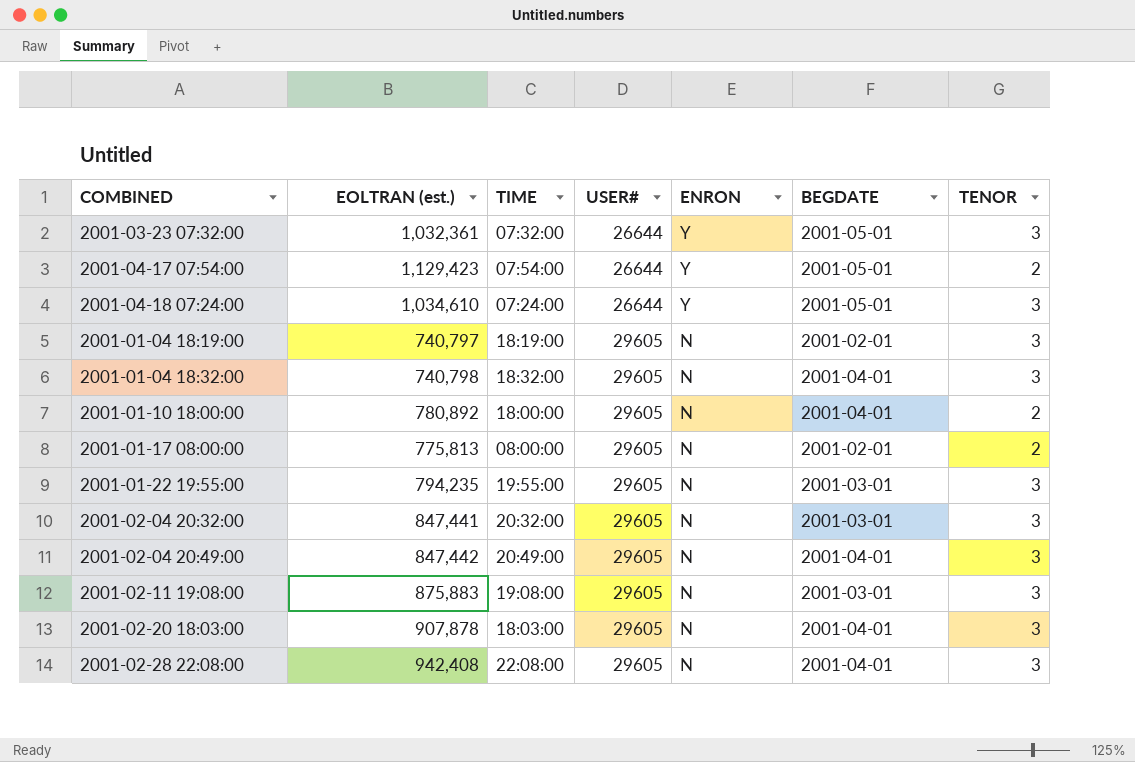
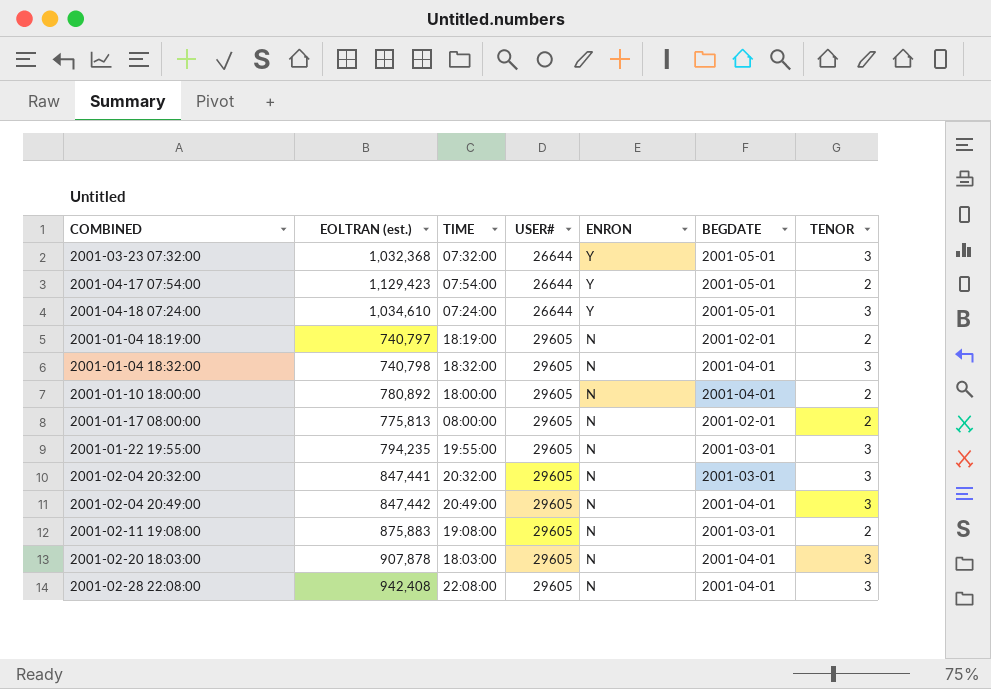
2001-03-23 07:32:00 | EOLTRAN (est.): 1,032,361 -> 1,032,368
2001-01-04 18:19:00 | TENOR: 3 -> 2
2001-02-11 19:08:00 | TENOR: 3 -> 2

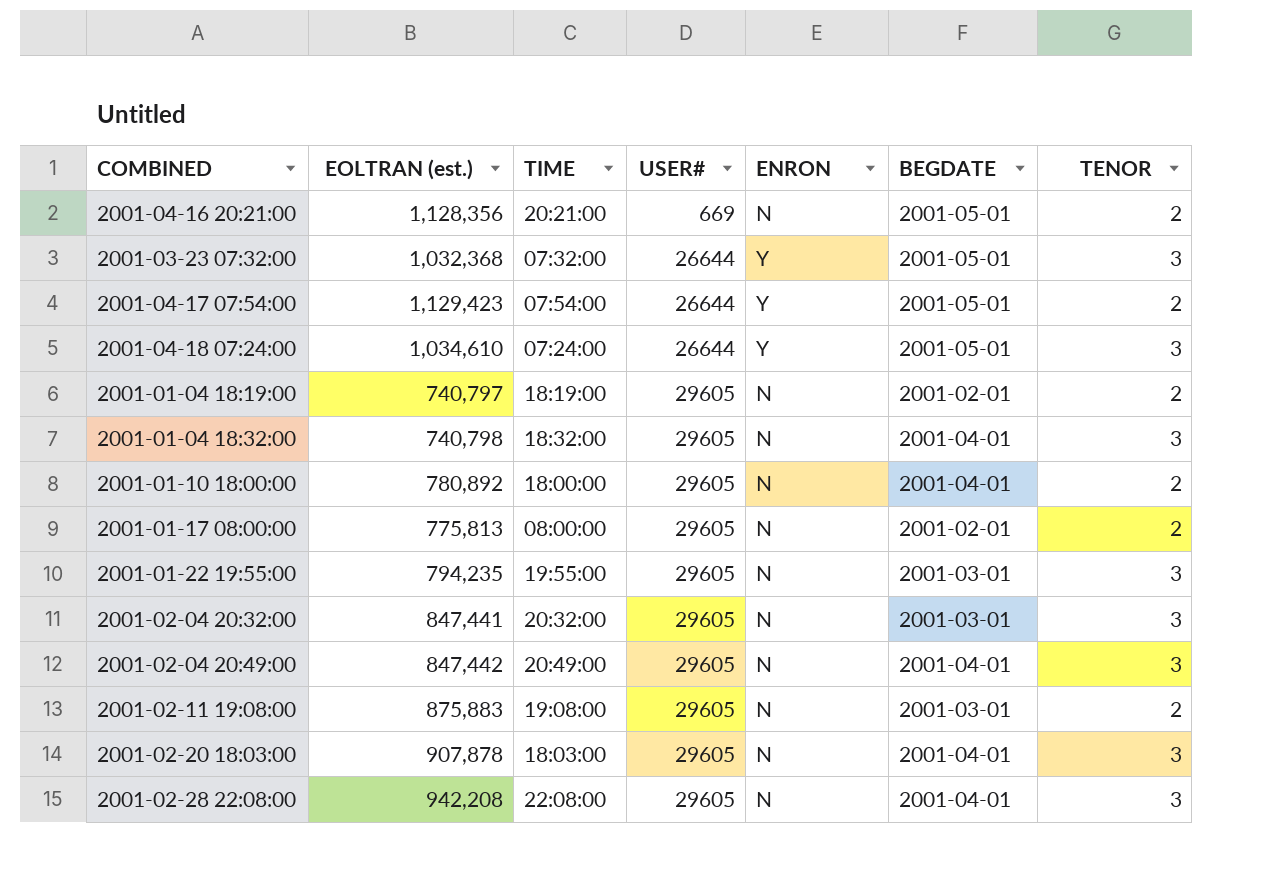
row 2001-04-16 20:21:00: none -> 1,128,356 | 20:21:00 | 669 | N | 2001-05-01 | 2
2001-02-28 22:08:00 | EOLTRAN (est.): 942,408 -> 942,208

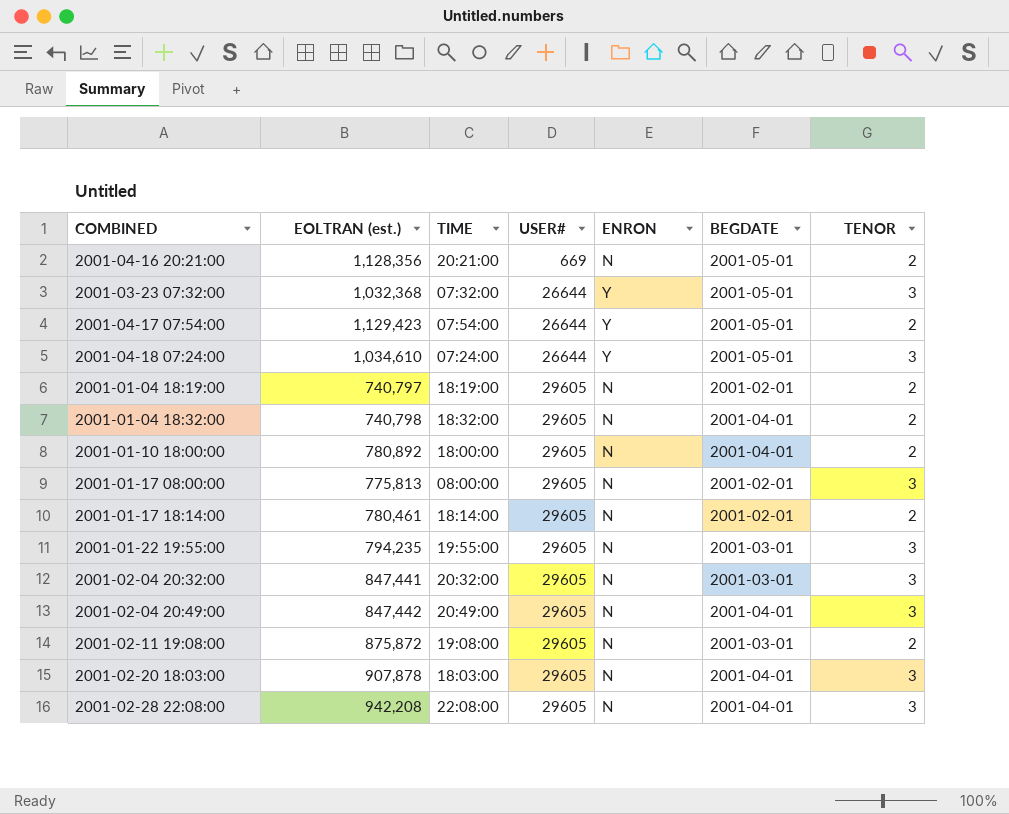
2001-01-04 18:32:00 | TENOR: 3 -> 2
2001-01-17 08:00:00 | TENOR: 2 -> 3
row 2001-01-17 18:14:00: none -> 780,461 | 18:14:00 | 29605 | N | 2001-02-01 | 2
2001-02-11 19:08:00 | EOLTRAN (est.): 875,883 -> 875,872

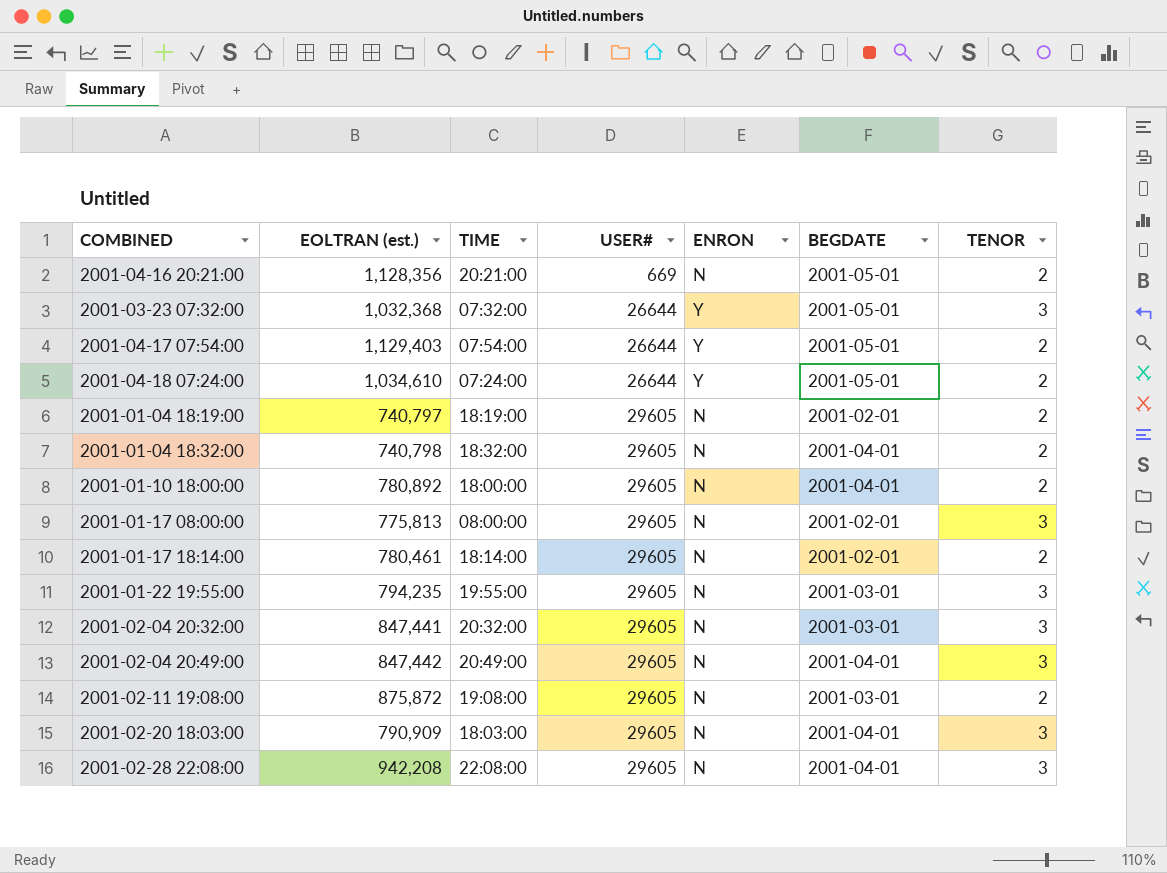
2001-04-17 07:54:00 | EOLTRAN (est.): 1,129,423 -> 1,129,403
2001-04-18 07:24:00 | TENOR: 3 -> 2
2001-02-20 18:03:00 | EOLTRAN (est.): 907,878 -> 790,909

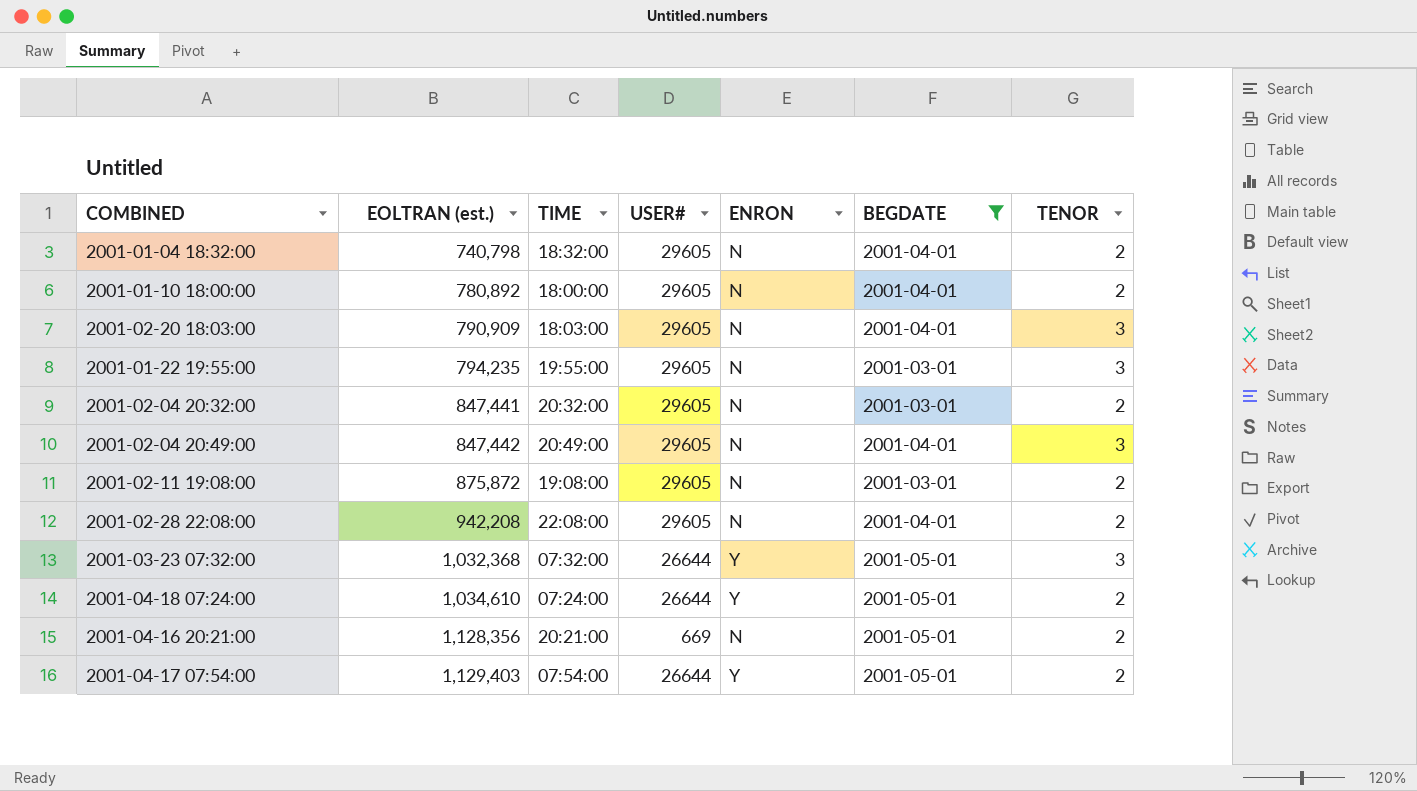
filter: none -> BEGDATE != 2001-02-01
row order: USER# ascending -> EOLTRAN (est.) ascending
2001-02-04 20:32:00 | TENOR: 3 -> 2
2001-02-28 22:08:00 | TENOR: 3 -> 2

